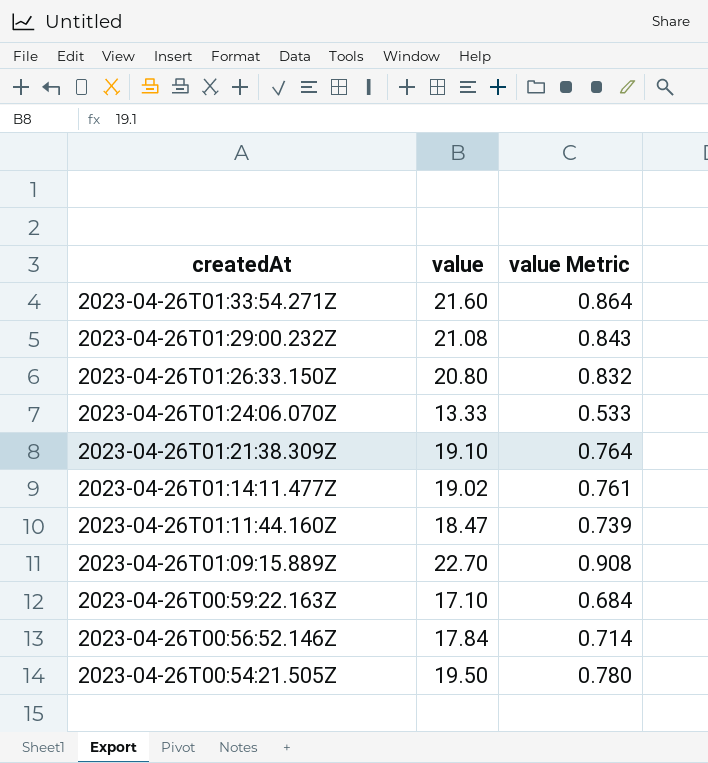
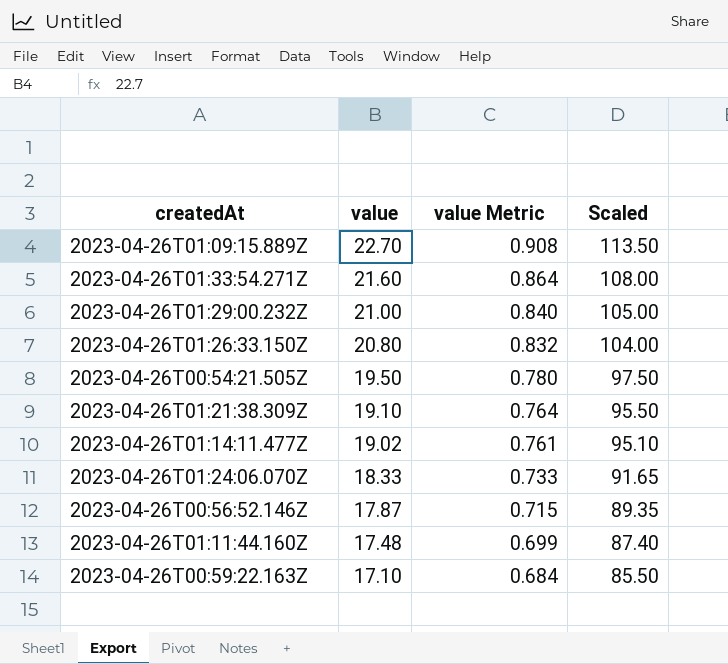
row order: createdAt descending -> value descending
column Scaled | formula: none -> [value] * 5
2023-04-26T01:29:00.232Z | value: 21.08 -> 21.00
2023-04-26T01:29:00.232Z | value Metric: 0.843 -> 0.840
2023-04-26T01:24:06.070Z | value: 13.33 -> 18.33
2023-04-26T01:24:06.070Z | value Metric: 0.533 -> 0.733
2023-04-26T00:56:52.146Z | value: 17.84 -> 17.87
2023-04-26T00:56:52.146Z | value Metric: 0.714 -> 0.715
2023-04-26T01:11:44.160Z | value: 18.47 -> 17.48
2023-04-26T01:11:44.160Z | value Metric: 0.739 -> 0.699

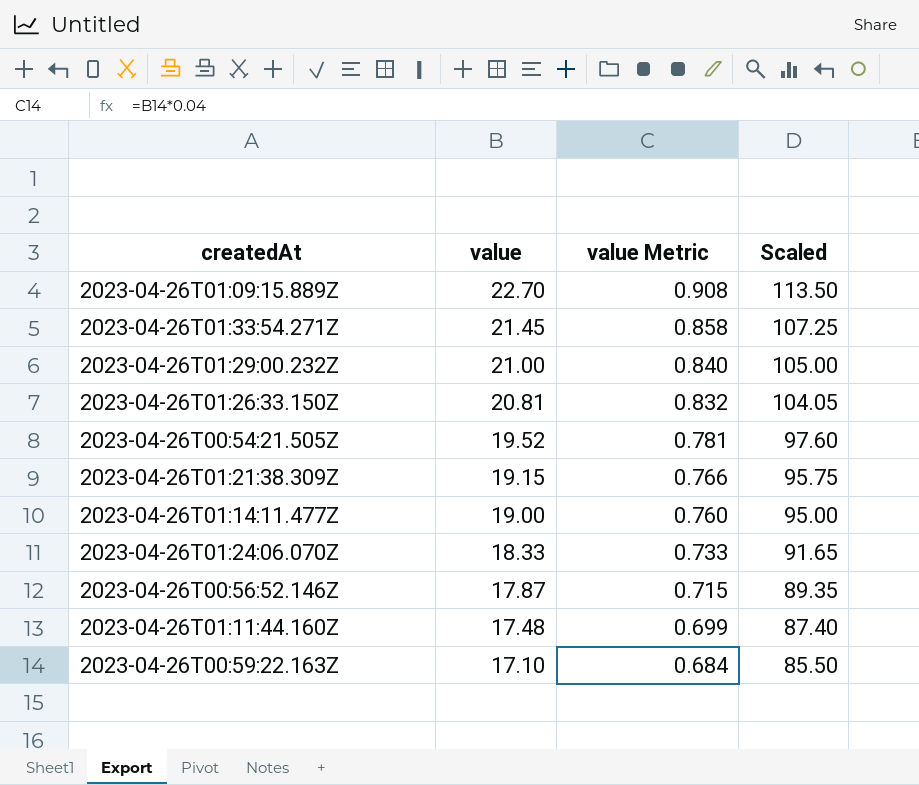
2023-04-26T01:33:54.271Z | value: 21.60 -> 21.45
2023-04-26T01:33:54.271Z | value Metric: 0.864 -> 0.858
2023-04-26T01:33:54.271Z | Scaled: 108.00 -> 107.25
2023-04-26T01:26:33.150Z | value: 20.80 -> 20.81
2023-04-26T01:26:33.150Z | Scaled: 104.00 -> 104.05
2023-04-26T00:54:21.505Z | value: 19.50 -> 19.52
2023-04-26T00:54:21.505Z | value Metric: 0.780 -> 0.781
2023-04-26T00:54:21.505Z | Scaled: 97.50 -> 97.60
2023-04-26T01:21:38.309Z | value: 19.10 -> 19.15
2023-04-26T01:21:38.309Z | value Metric: 0.764 -> 0.766
2023-04-26T01:21:38.309Z | Scaled: 95.50 -> 95.75
2023-04-26T01:14:11.477Z | value: 19.02 -> 19.00
2023-04-26T01:14:11.477Z | value Metric: 0.761 -> 0.760
2023-04-26T01:14:11.477Z | Scaled: 95.10 -> 95.00

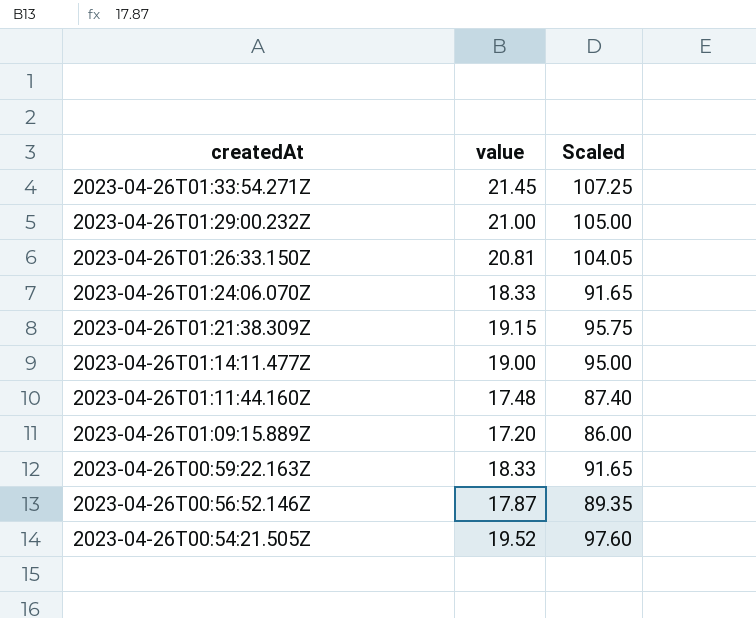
row order: value descending -> createdAt descending
column value Metric | formula: [value] * 0.04 -> none
2023-04-26T01:09:15.889Z | value: 22.70 -> 17.20
2023-04-26T01:09:15.889Z | Scaled: 113.50 -> 86.00
2023-04-26T00:59:22.163Z | value: 17.10 -> 18.33
2023-04-26T00:59:22.163Z | Scaled: 85.50 -> 91.65

